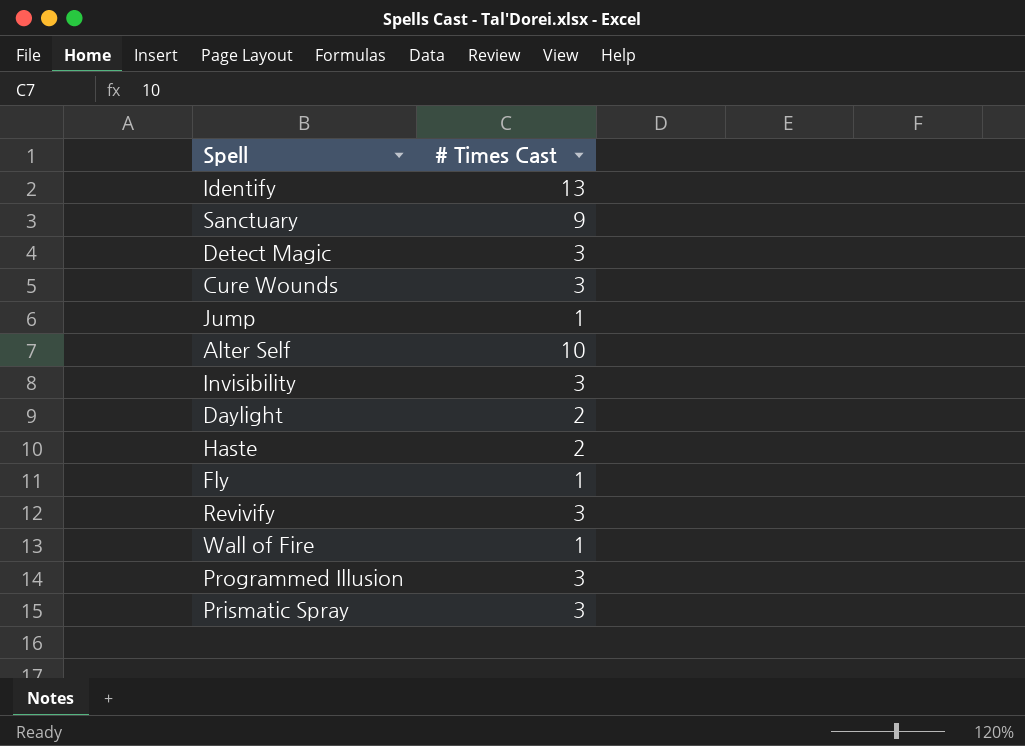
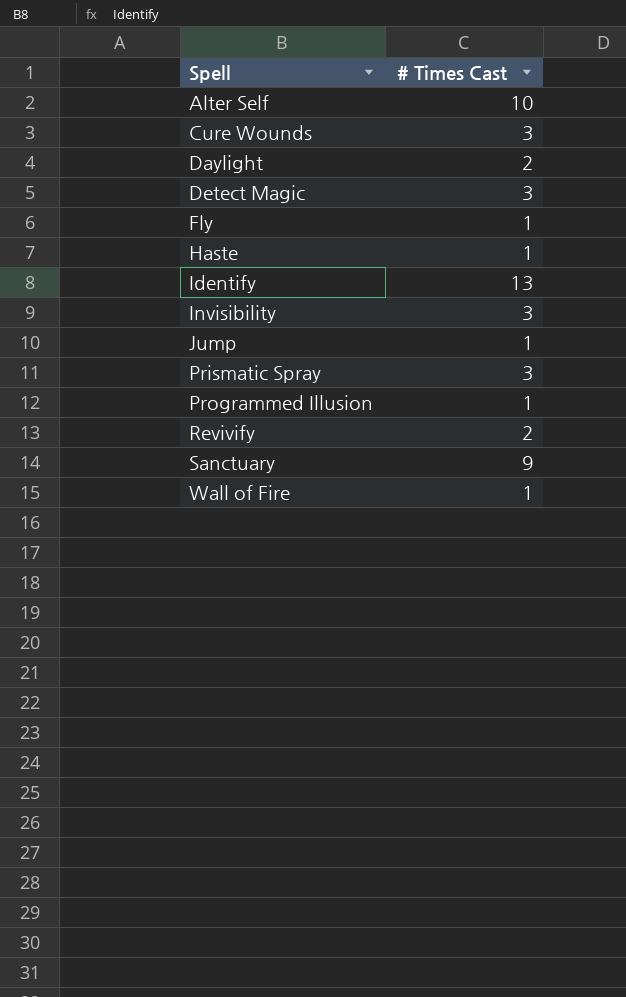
row order: none -> Spell ascending
Haste | # Times Cast: 2 -> 1
Programmed Illusion | # Times Cast: 3 -> 1
Revivify | # Times Cast: 3 -> 2

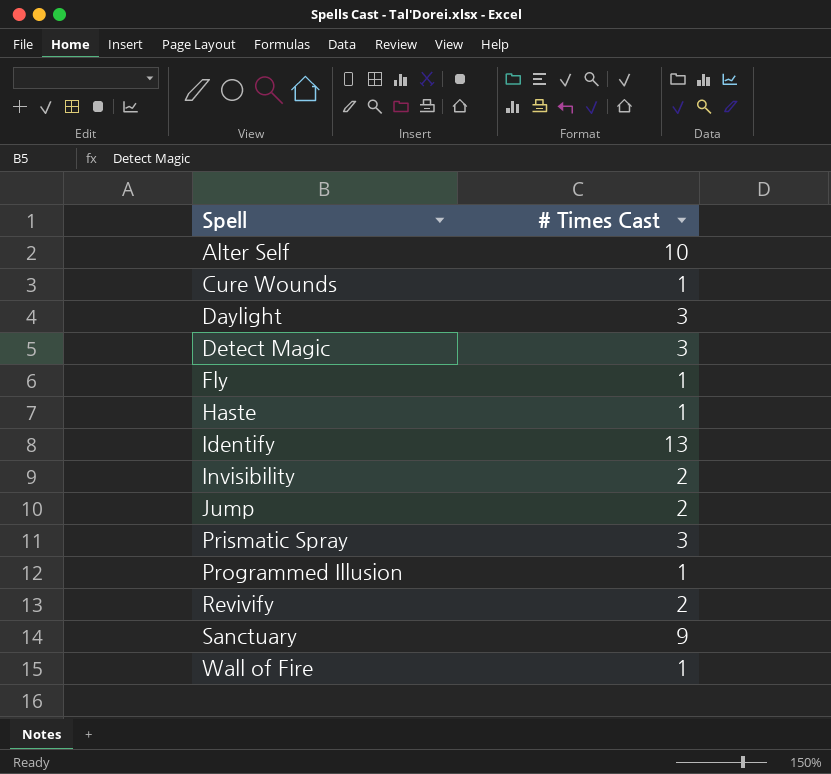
Cure Wounds | # Times Cast: 3 -> 1
Daylight | # Times Cast: 2 -> 3
Invisibility | # Times Cast: 3 -> 2
Jump | # Times Cast: 1 -> 2

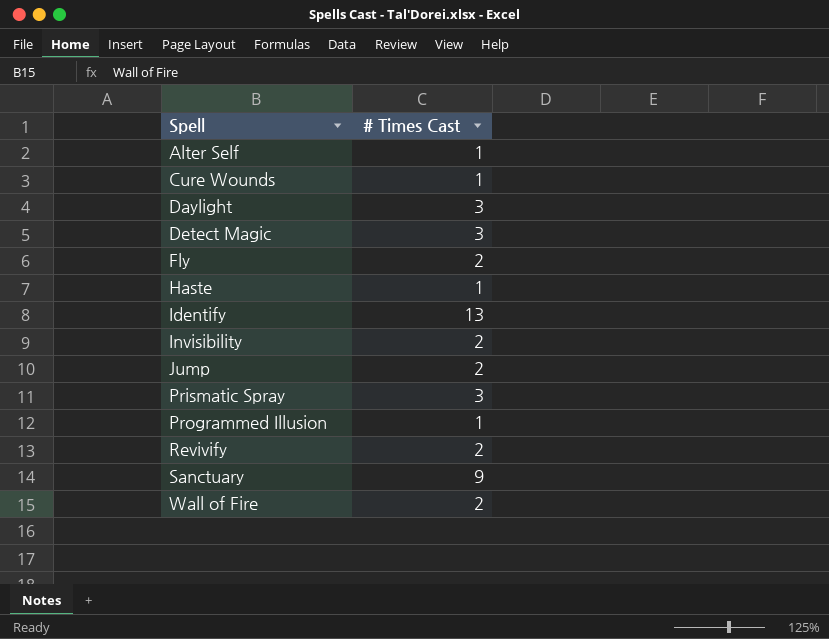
Alter Self | # Times Cast: 10 -> 1
Fly | # Times Cast: 1 -> 2
Wall of Fire | # Times Cast: 1 -> 2

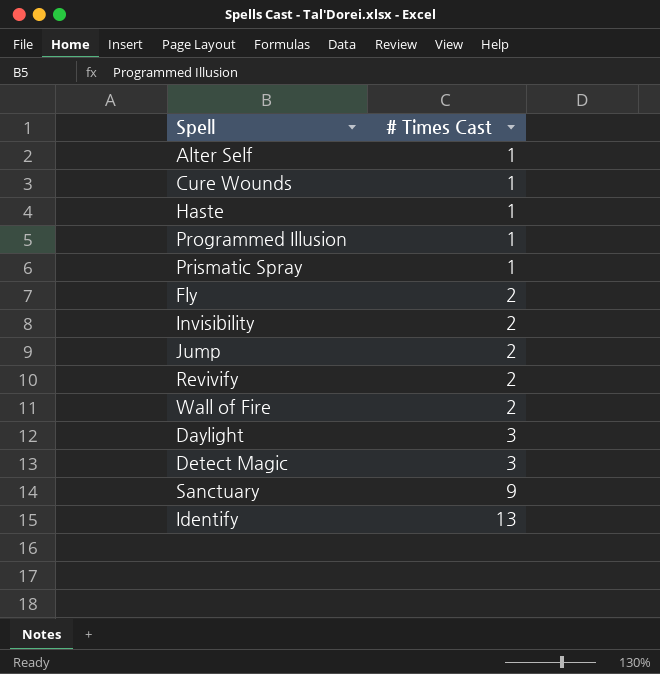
row order: Spell ascending -> # Times Cast ascending
Prismatic Spray | # Times Cast: 3 -> 1

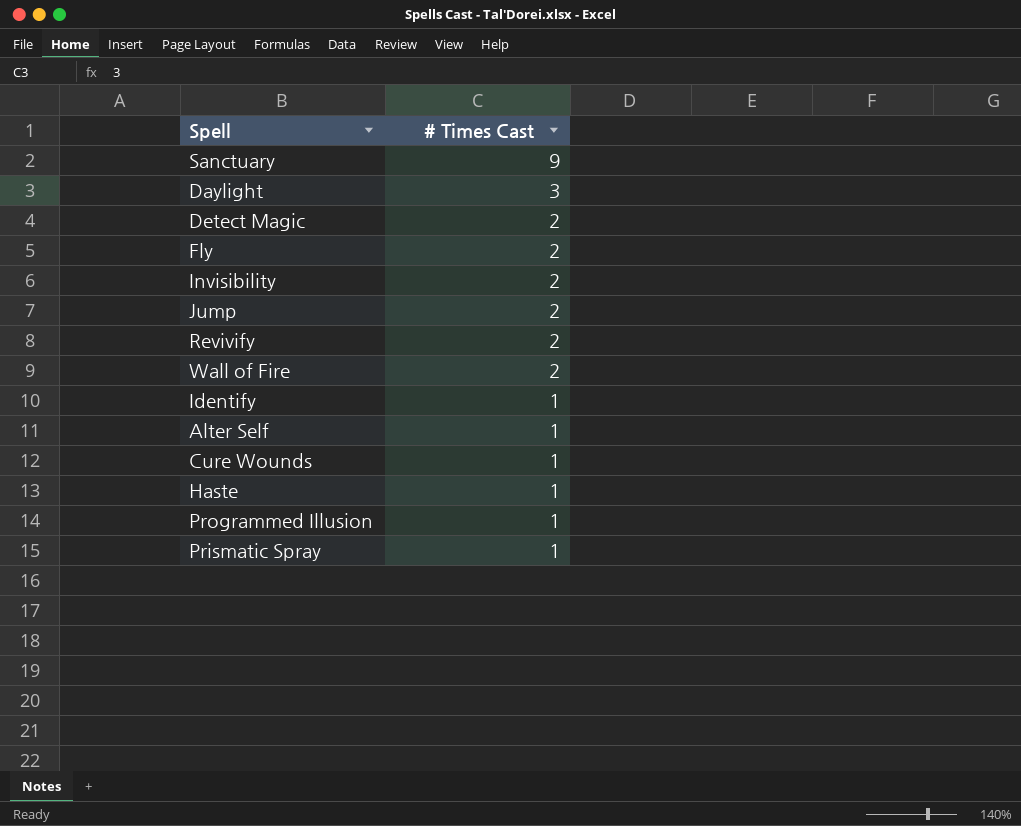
row order: # Times Cast ascending -> # Times Cast descending
Detect Magic | # Times Cast: 3 -> 2
Identify | # Times Cast: 13 -> 1

